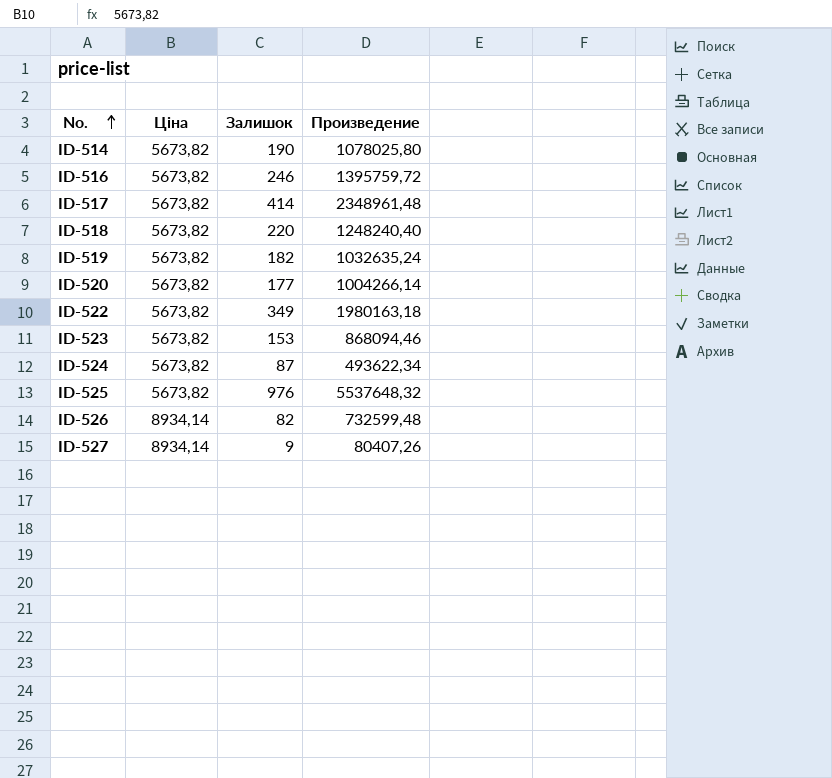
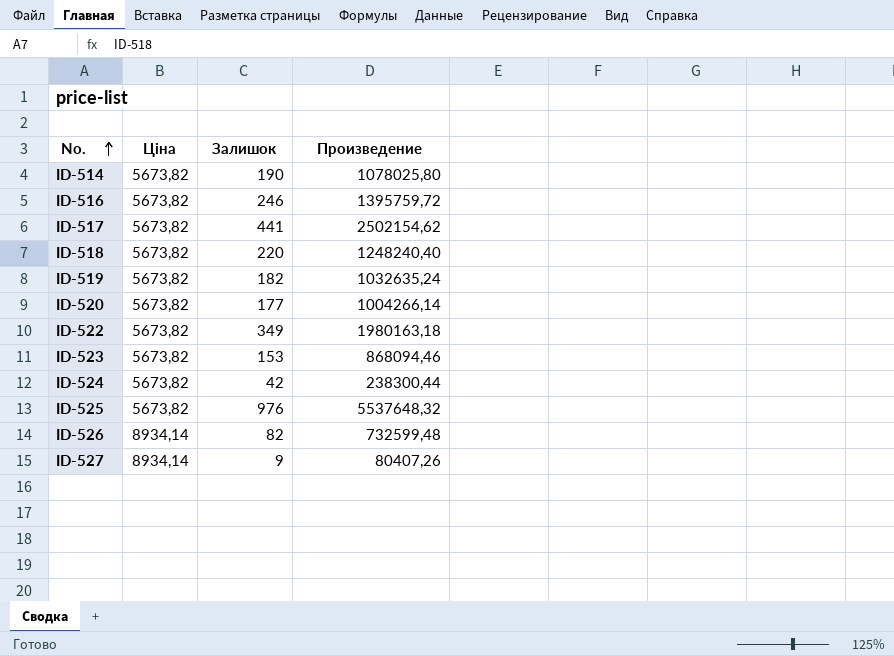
ID-517 | Залишок: 414 -> 441
ID-517 | Произведение: 2348961,48 -> 2502154,62
ID-524 | Залишок: 87 -> 42
ID-524 | Произведение: 493622,34 -> 238300,44

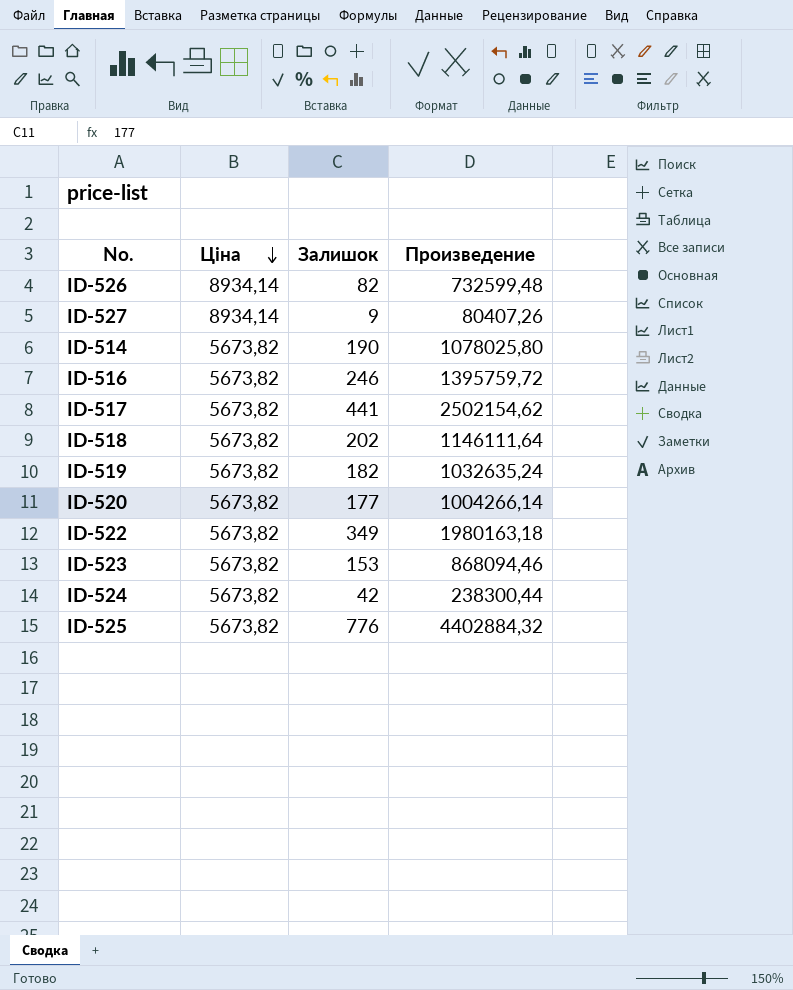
row order: No. ascending -> Ціна descending
ID-518 | Залишок: 220 -> 202
ID-518 | Произведение: 1248240,40 -> 1146111,64
ID-525 | Залишок: 976 -> 776
ID-525 | Произведение: 5537648,32 -> 4402884,32

